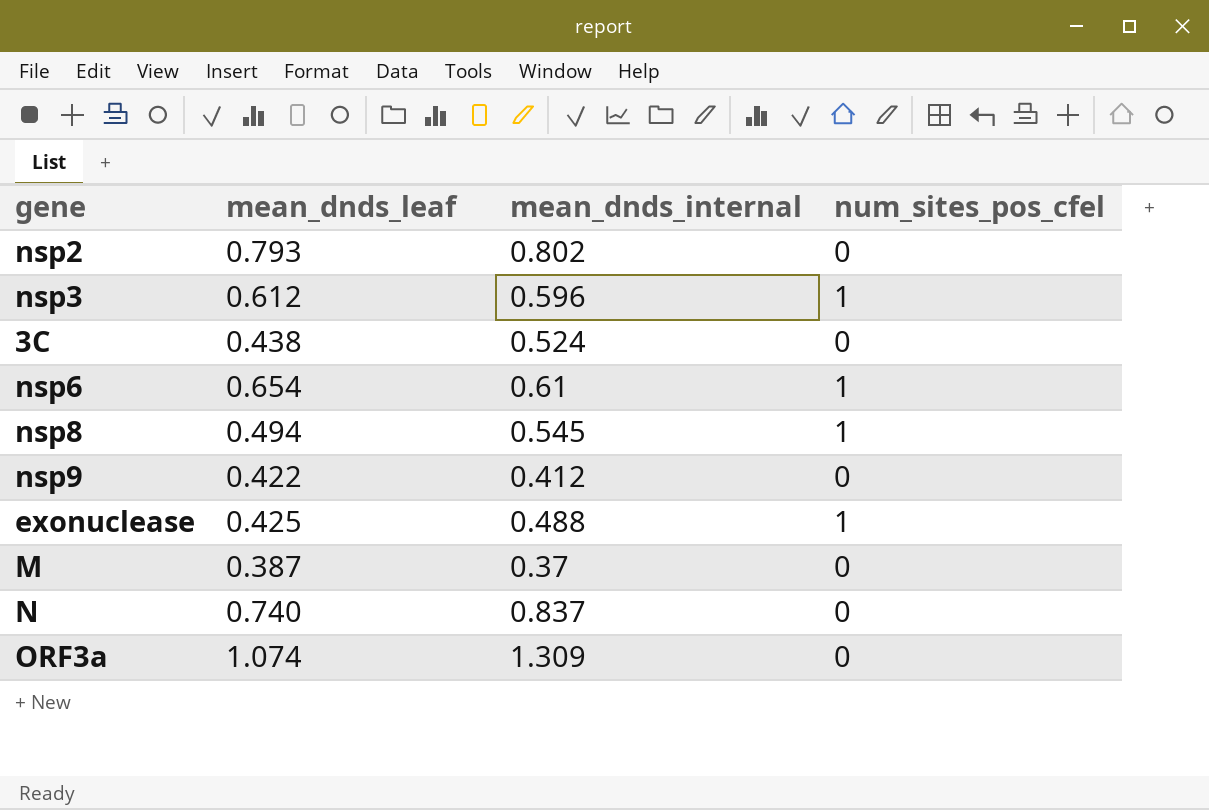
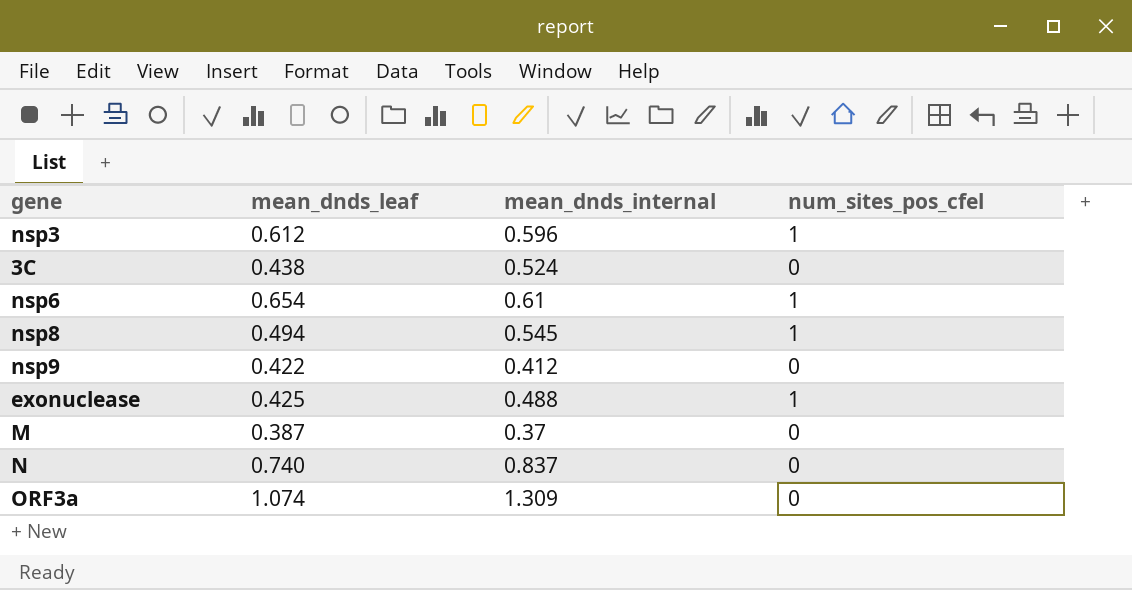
row nsp2: 0.793 | 0.802 | 0 -> none

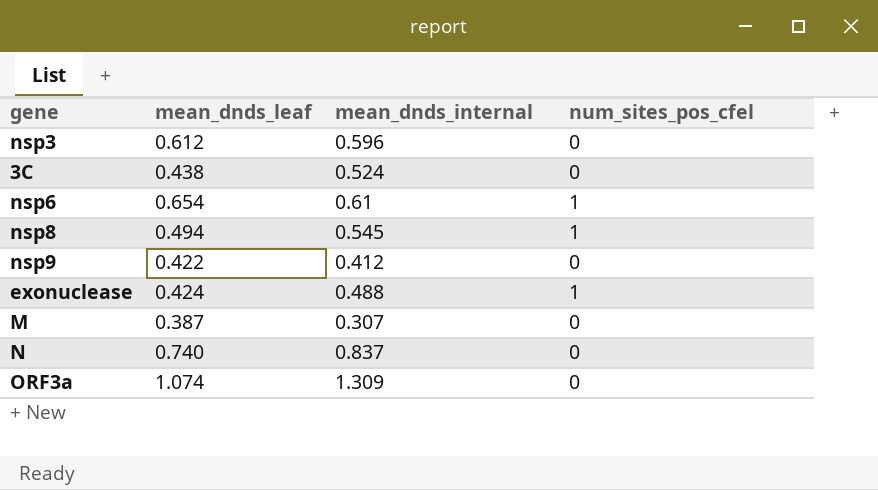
nsp3 | num_sites_pos_cfel: 1 -> 0
exonuclease | mean_dnds_leaf: 0.425 -> 0.424
M | mean_dnds_internal: 0.37 -> 0.307

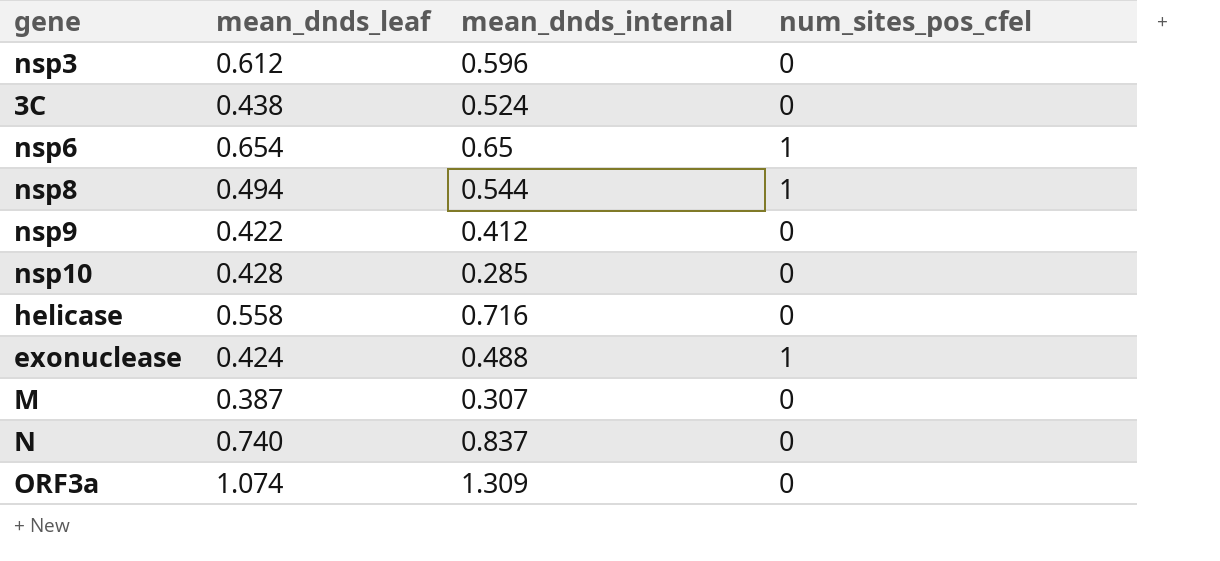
nsp6 | mean_dnds_internal: 0.61 -> 0.65
nsp8 | mean_dnds_internal: 0.545 -> 0.544
row nsp10: none -> 0.428 | 0.285 | 0
row helicase: none -> 0.558 | 0.716 | 0

